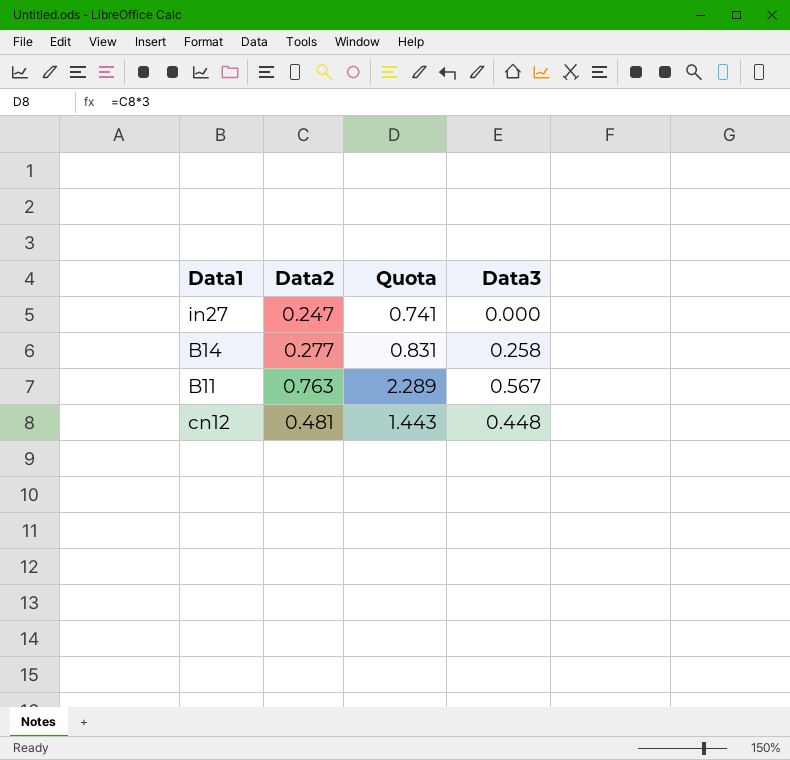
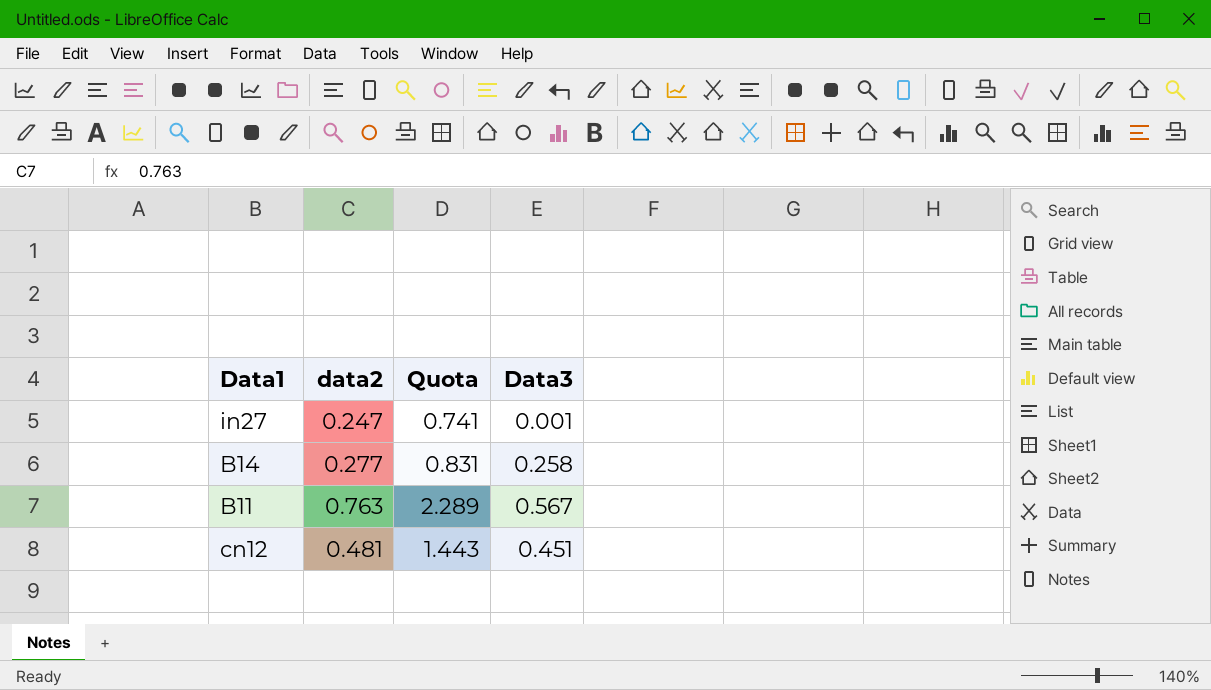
column name: Data2 -> data2
in27 | Data3: 0.000 -> 0.001
cn12 | Data3: 0.448 -> 0.451

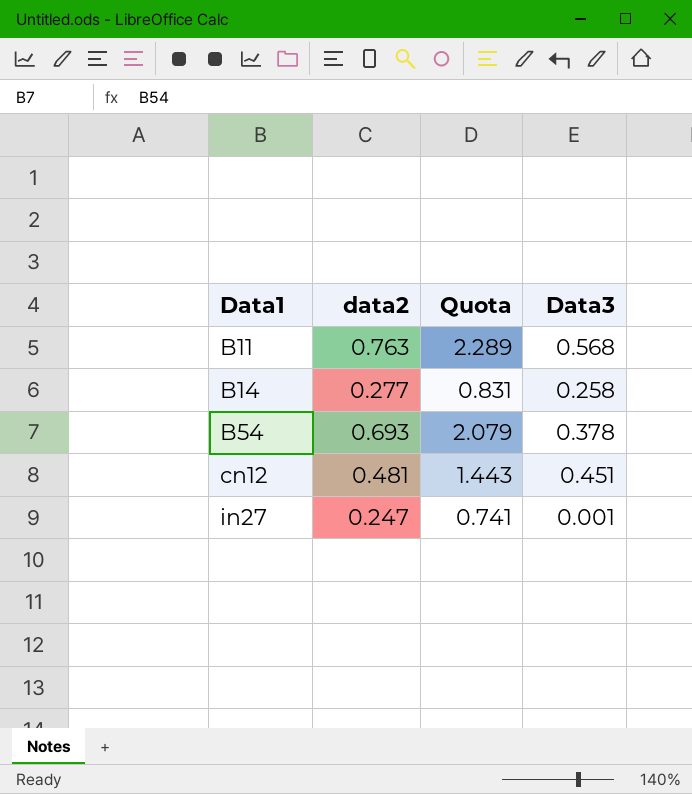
row order: none -> Data1 ascending
B11 | Data3: 0.567 -> 0.568
row B54: none -> 0.693 | 2.079 | 0.378

